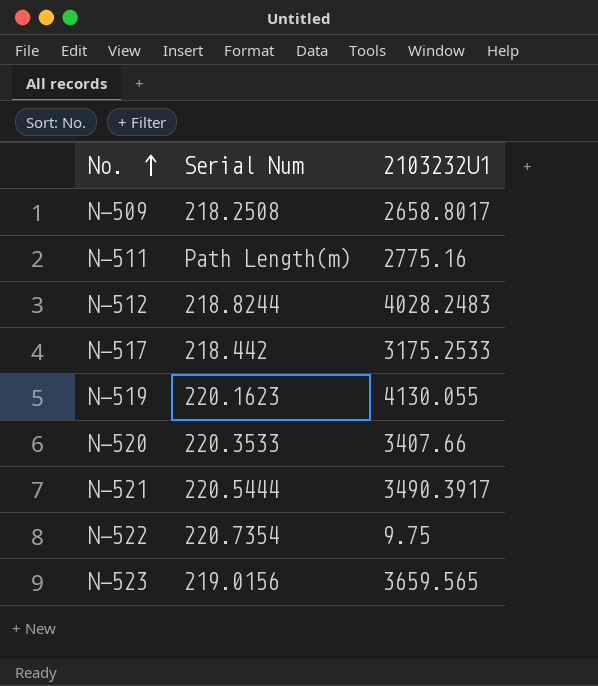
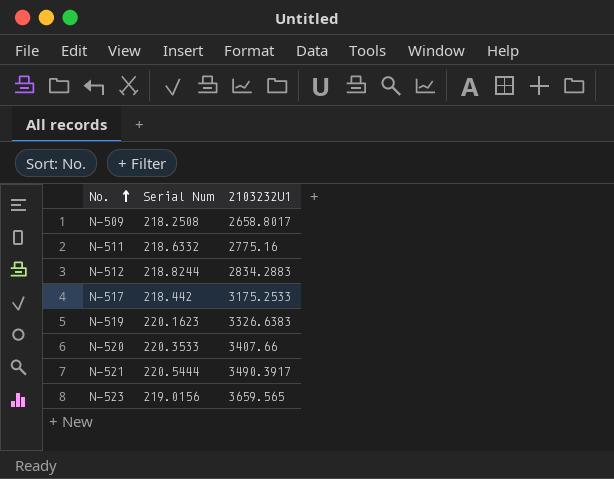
row N-522: 220.7354 | 9.75 -> none
N-511 | Serial Num: Path Length(m) -> 218.6332
N-512 | 2103232U1: 4028.2483 -> 2834.2883
N-519 | 2103232U1: 4130.055 -> 3326.6383

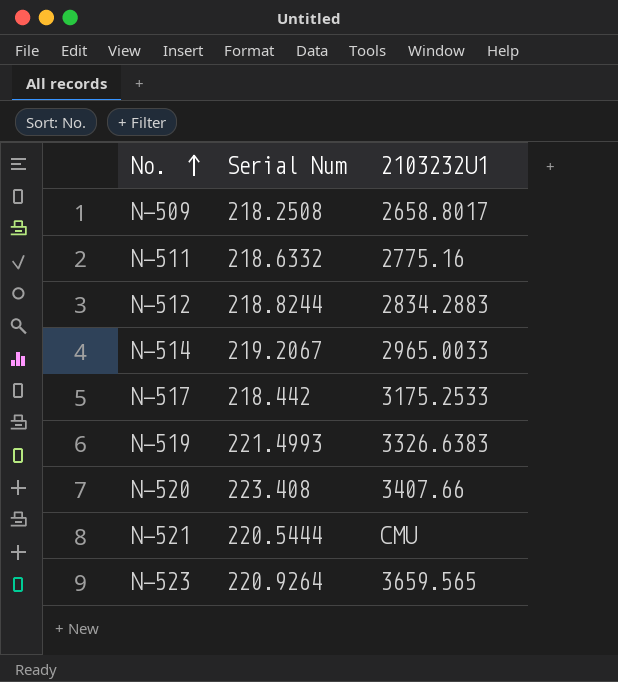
row N-514: none -> 219.2067 | 2965.0033
N-519 | Serial Num: 220.1623 -> 221.4993
N-520 | Serial Num: 220.3533 -> 223.408
N-521 | 2103232U1: 3490.3917 -> CMU
N-523 | Serial Num: 219.0156 -> 220.9264

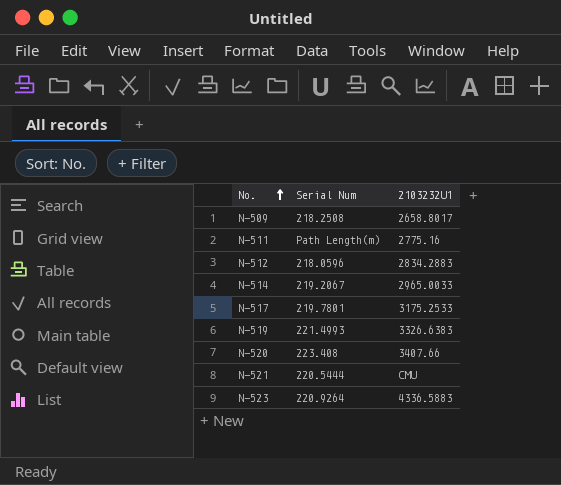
N-511 | Serial Num: 218.6332 -> Path Length(m)
N-512 | Serial Num: 218.8244 -> 218.0596
N-517 | Serial Num: 218.442 -> 219.7801
N-523 | 2103232U1: 3659.565 -> 4336.5883

